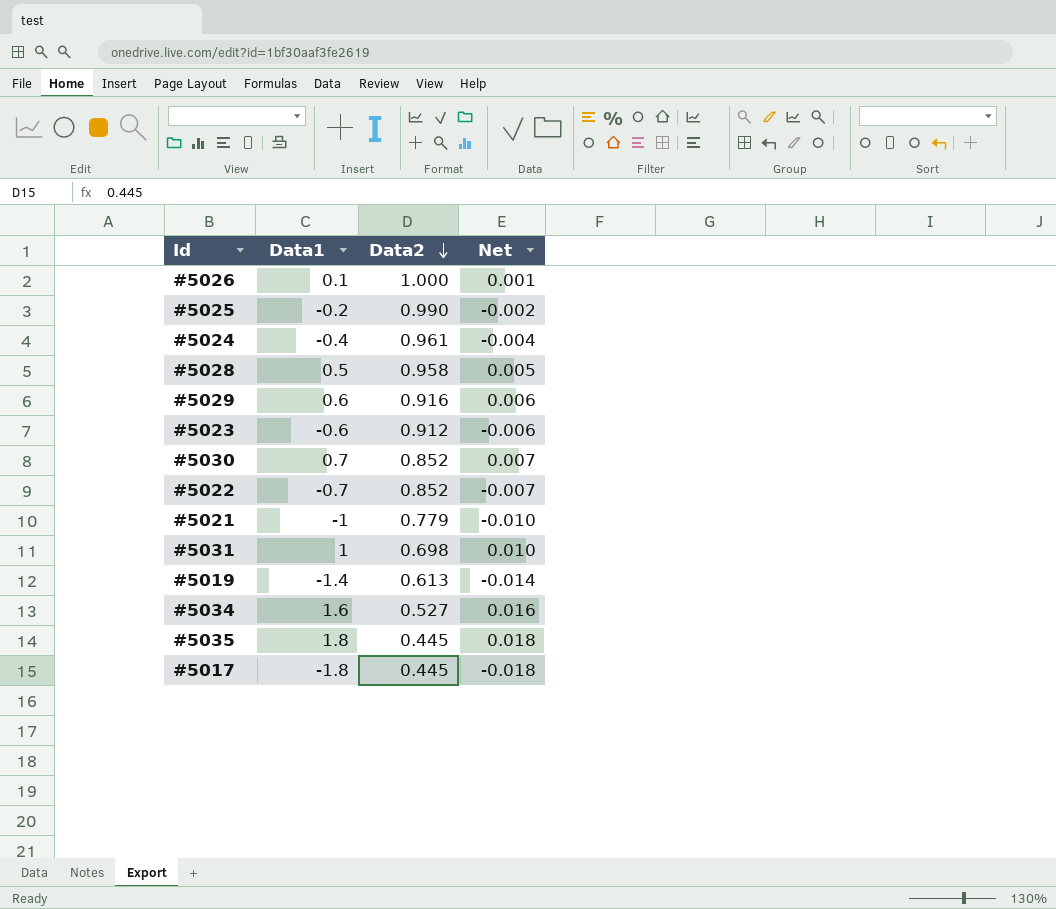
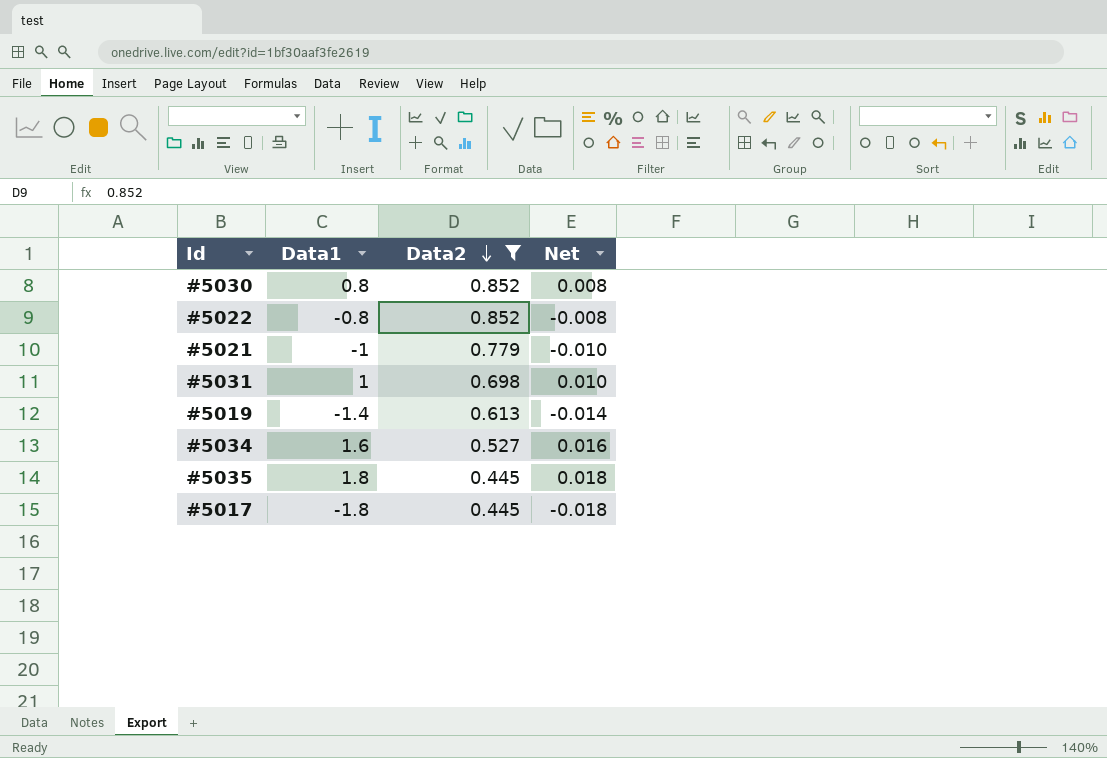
filter: none -> Data2 <= 0.852
#5030 | Data1: 0.7 -> 0.8
#5030 | Net: 0.007 -> 0.008
#5022 | Data1: -0.7 -> -0.8
#5022 | Net: -0.007 -> -0.008

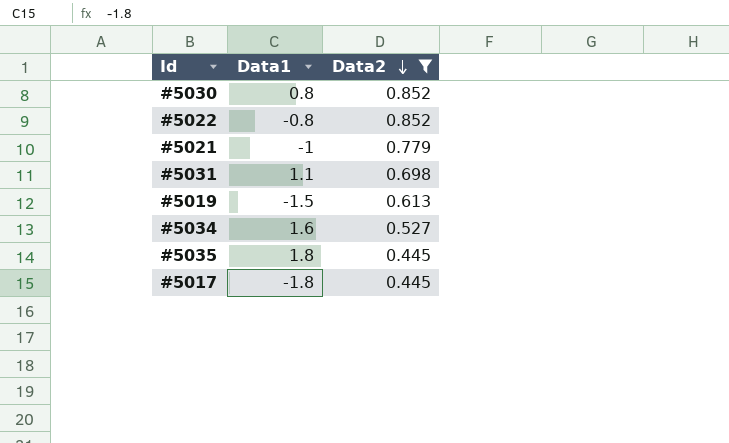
column Net | formula: [Data1] * 0.01 -> none
#5031 | Data1: 1 -> 1.1
#5019 | Data1: -1.4 -> -1.5

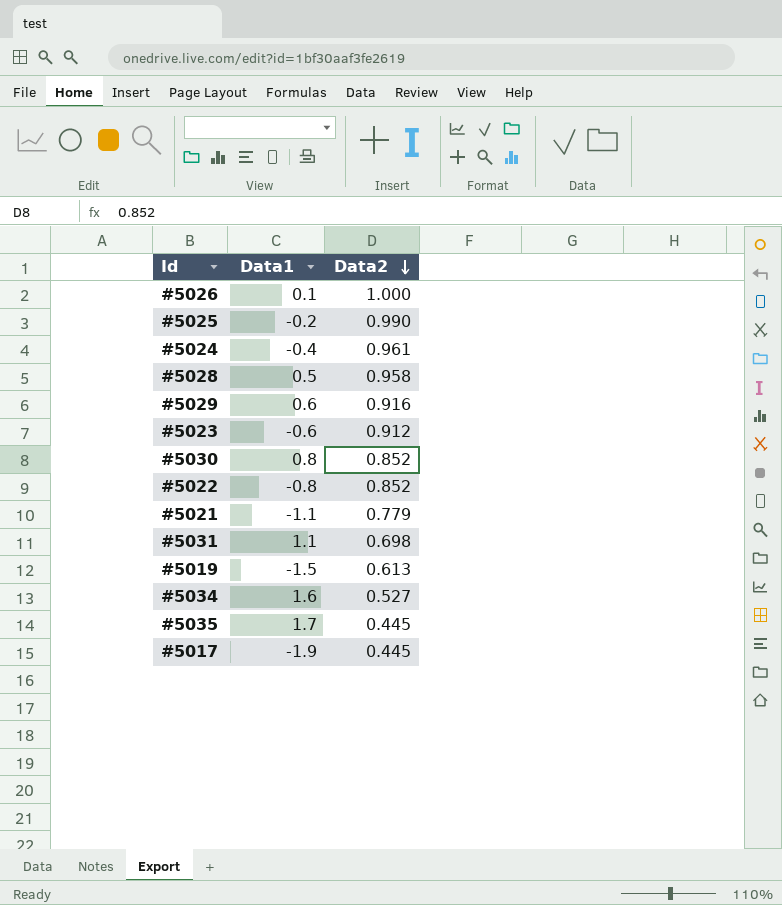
filter: Data2 <= 0.852 -> none
#5021 | Data1: -1 -> -1.1
#5035 | Data1: 1.8 -> 1.7
#5017 | Data1: -1.8 -> -1.9

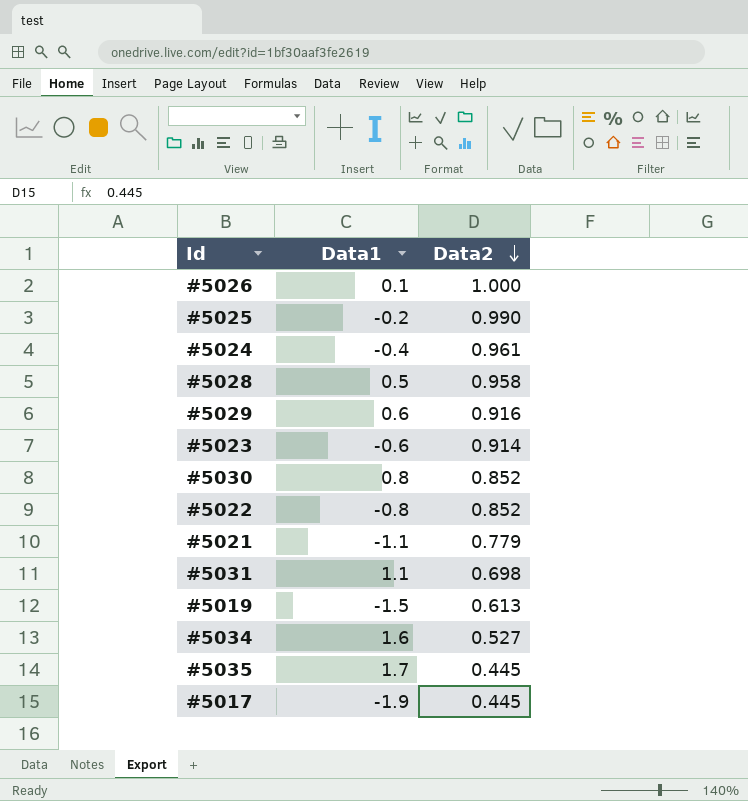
#5023 | Data2: 0.912 -> 0.914

